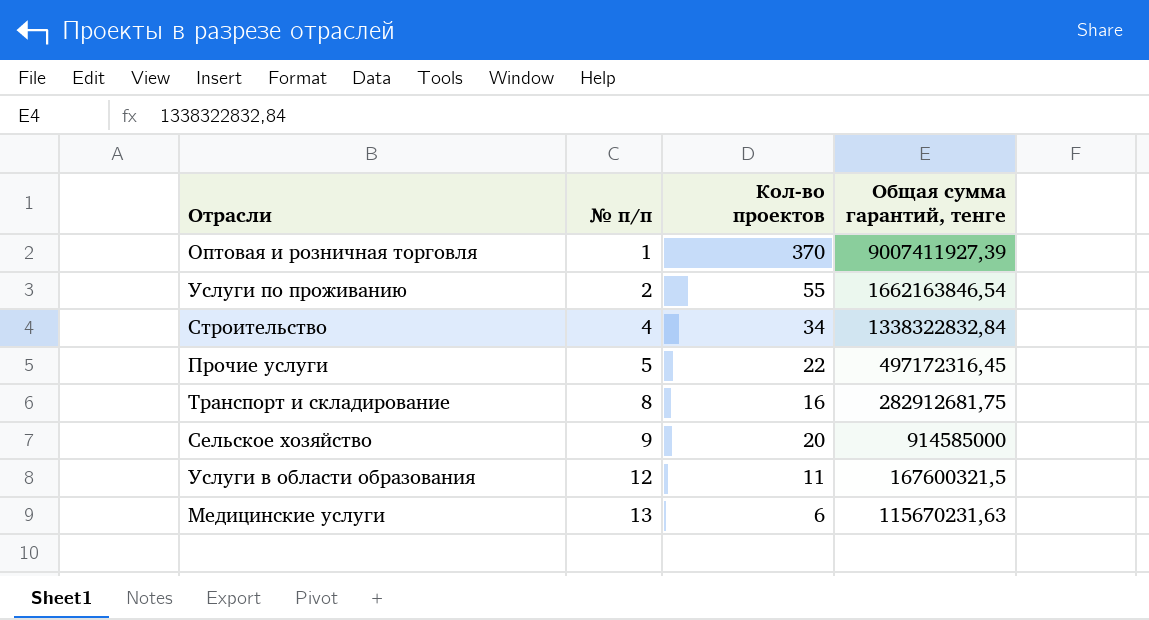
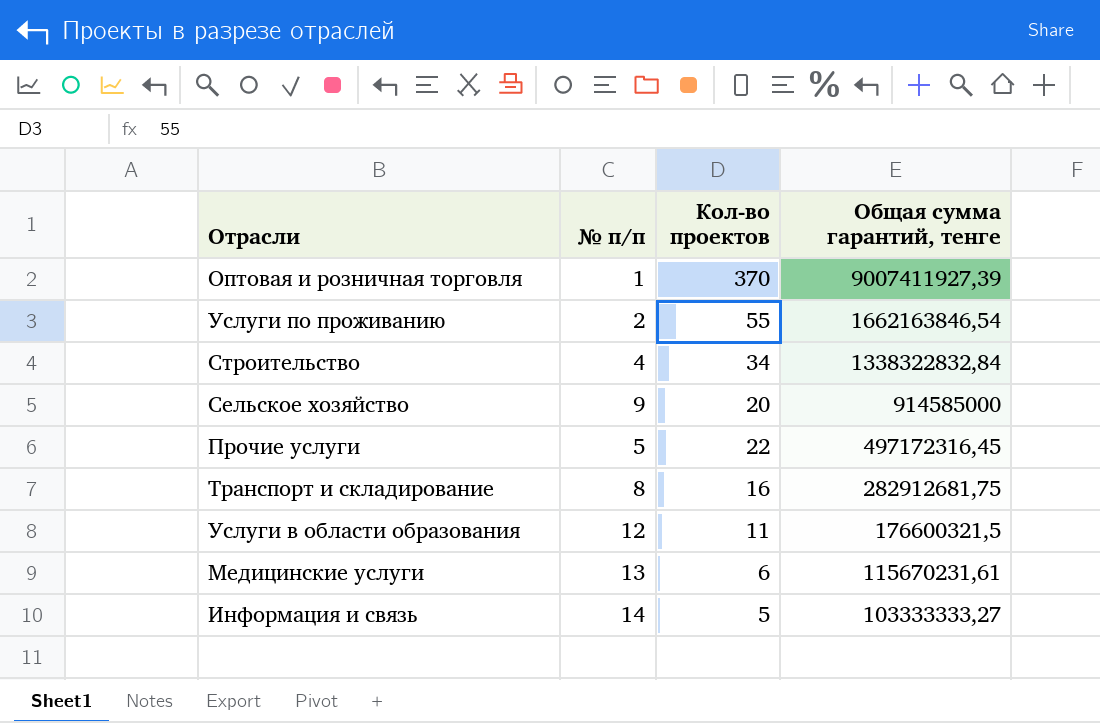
row order: № п/п ascending -> Общая сумма гарантий, тенге descending
Услуги в области образования | Общая сумма гарантий, тенге: 167600321,5 -> 176600321,5
Медицинские услуги | Общая сумма гарантий, тенге: 115670231,63 -> 115670231,61
row Информация и связь: none -> 14 | 5 | 103333333,27

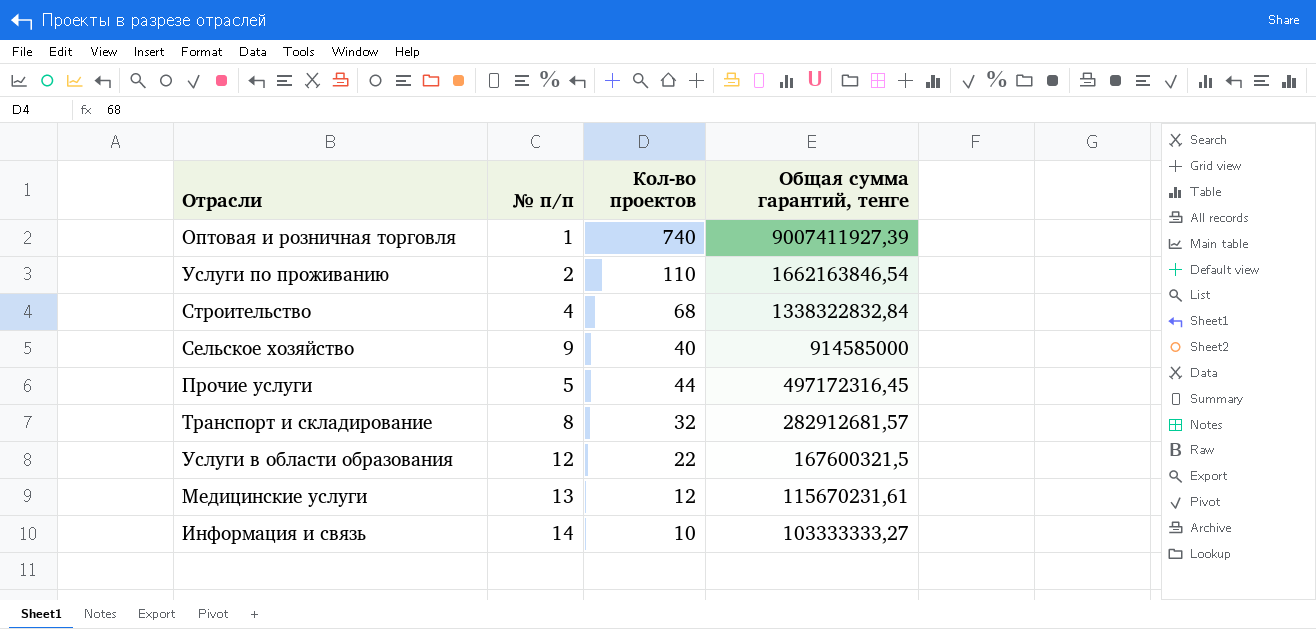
Оптовая и розничная торговля | Кол-во проектов: 370 -> 740
Услуги по проживанию | Кол-во проектов: 55 -> 110
Строительство | Кол-во проектов: 34 -> 68
Сельское хозяйство | Кол-во проектов: 20 -> 40
Прочие услуги | Кол-во проектов: 22 -> 44
Транспорт и складирование | Кол-во проектов: 16 -> 32
Транспорт и складирование | Общая сумма гарантий, тенге: 282912681,75 -> 282912681,57
Услуги в области образования | Кол-во проектов: 11 -> 22
Услуги в области образования | Общая сумма гарантий, тенге: 176600321,5 -> 167600321,5
Медицинские услуги | Кол-во проектов: 6 -> 12
Информация и связь | Кол-во проектов: 5 -> 10

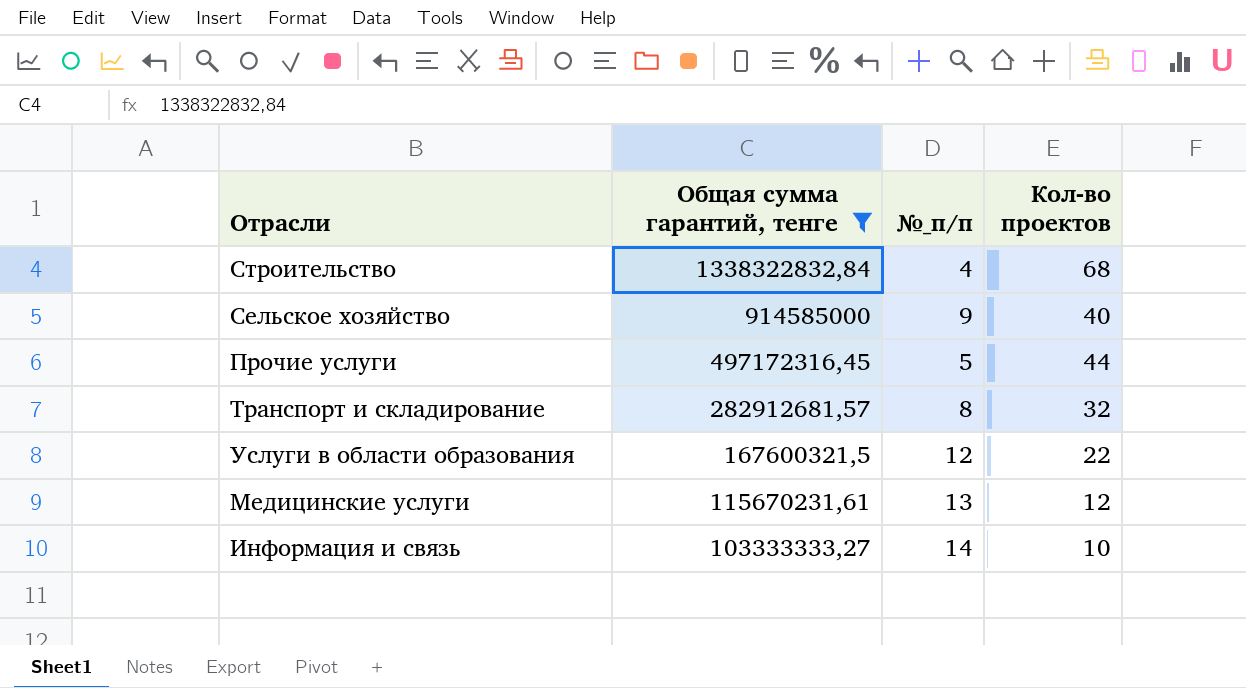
filter: none -> Общая сумма гарантий, тенге <= 1338322832,84
column Общая сумма гарантий, тенге | position: 4 -> 2
column name: № п/п -> №_п/п

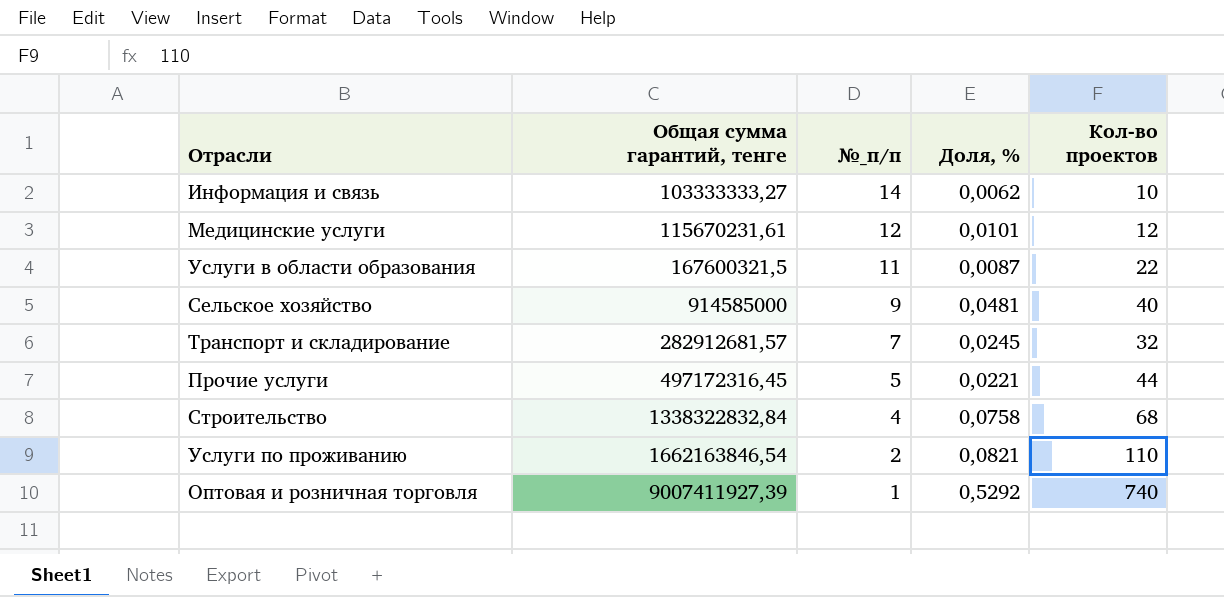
filter: Общая сумма гарантий, тенге <= 1338322832,84 -> none
row order: Общая сумма гарантий, тенге descending -> №_п/п descending
column Доля, % | position: none -> 4
Медицинские услуги | №_п/п: 13 -> 12
Услуги в области образования | №_п/п: 12 -> 11
Транспорт и складирование | №_п/п: 8 -> 7

